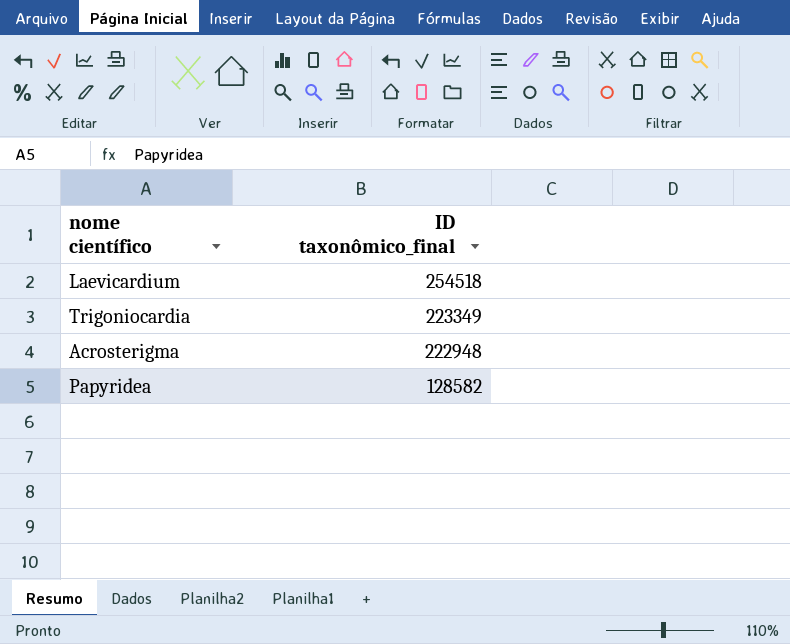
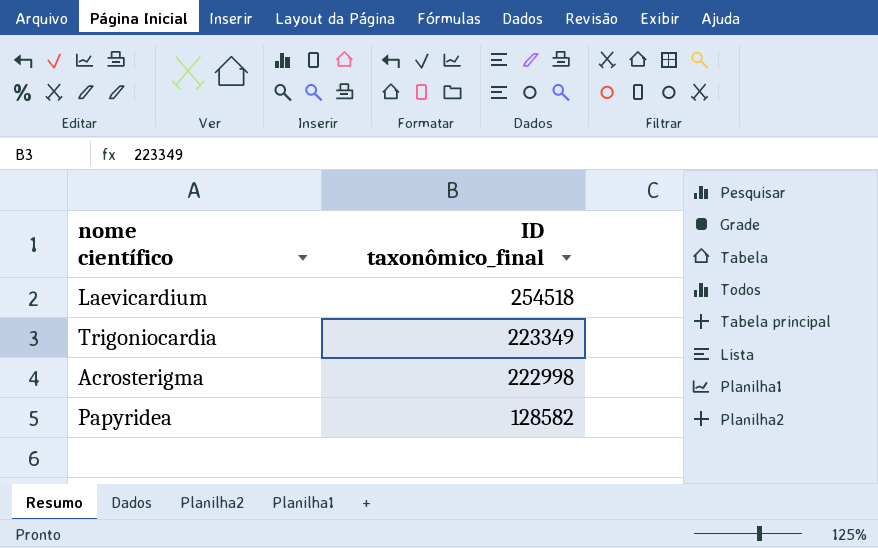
Acrosterigma | ID taxonômico_final: 222948 -> 222998

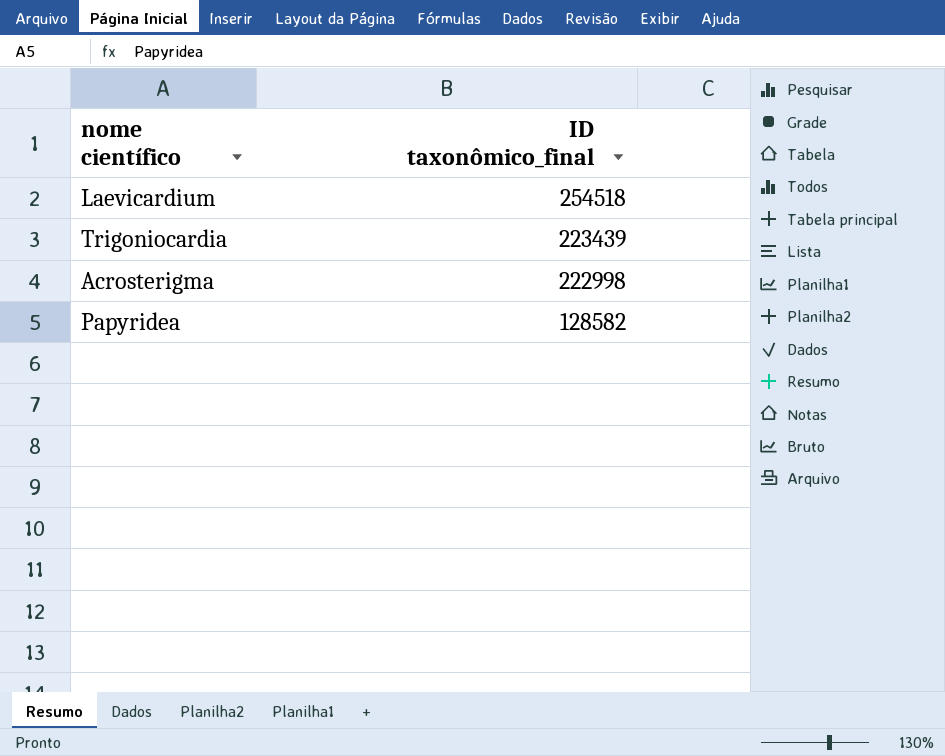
Trigoniocardia | ID taxonômico_final: 223349 -> 223439

